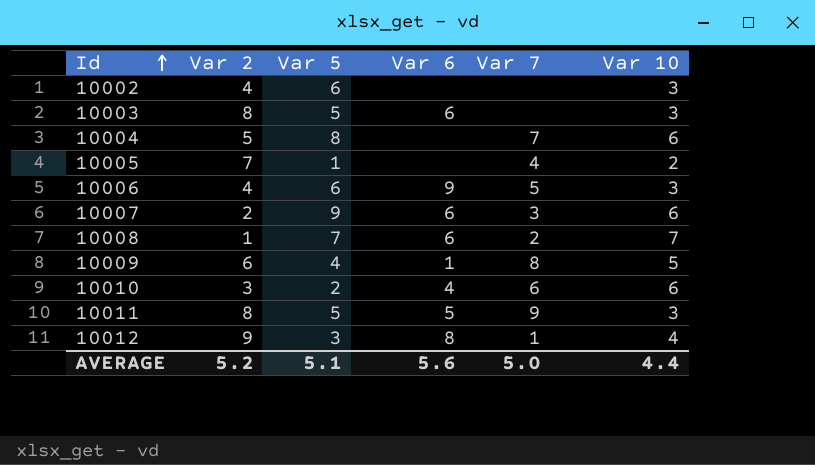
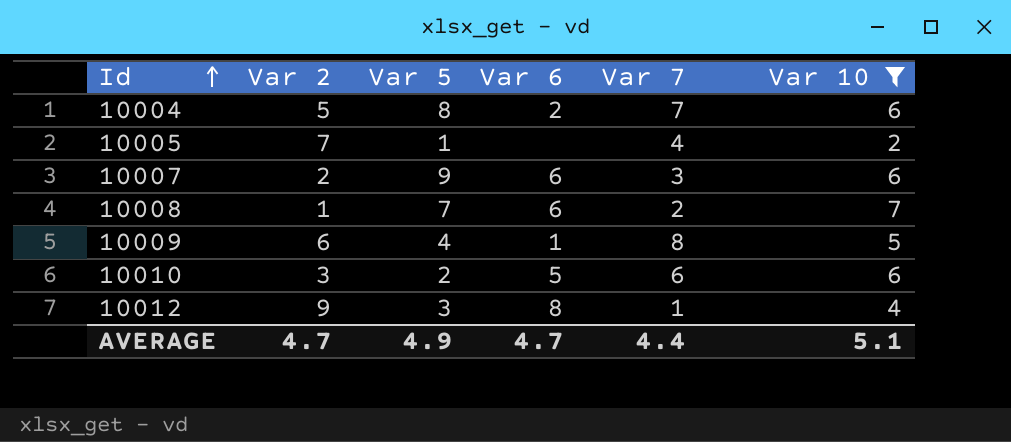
filter: none -> Var 10 != 3
10004 | Var 6: none -> 2
10010 | Var 6: 4 -> 5
AVERAGE | Var 2: 5.2 -> 4.7
AVERAGE | Var 5: 5.1 -> 4.9
AVERAGE | Var 6: 5.6 -> 4.7
AVERAGE | Var 7: 5.0 -> 4.4
AVERAGE | Var 10: 4.4 -> 5.1

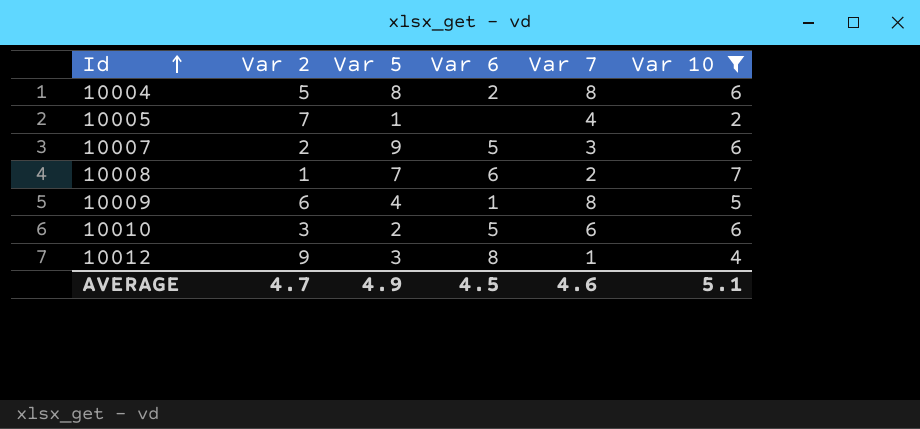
10004 | Var 7: 7 -> 8
10007 | Var 6: 6 -> 5
AVERAGE | Var 6: 4.7 -> 4.5
AVERAGE | Var 7: 4.4 -> 4.6

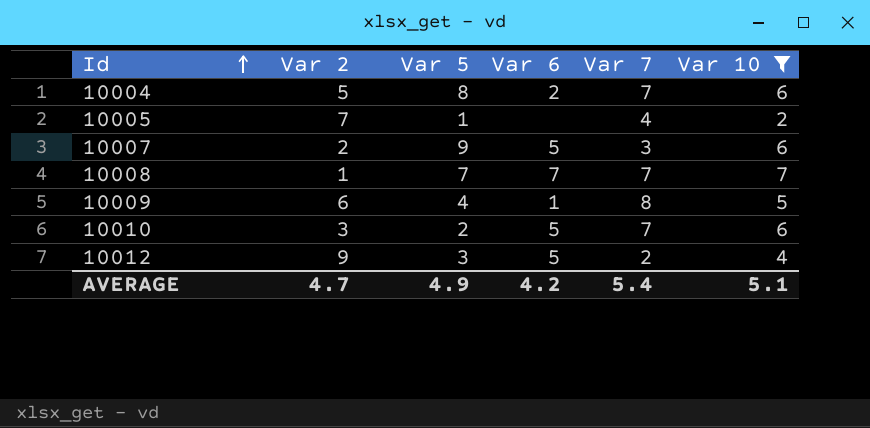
10004 | Var 7: 8 -> 7
10008 | Var 6: 6 -> 7
10008 | Var 7: 2 -> 7
10010 | Var 7: 6 -> 7
10012 | Var 6: 8 -> 5
10012 | Var 7: 1 -> 2
AVERAGE | Var 6: 4.5 -> 4.2
AVERAGE | Var 7: 4.6 -> 5.4

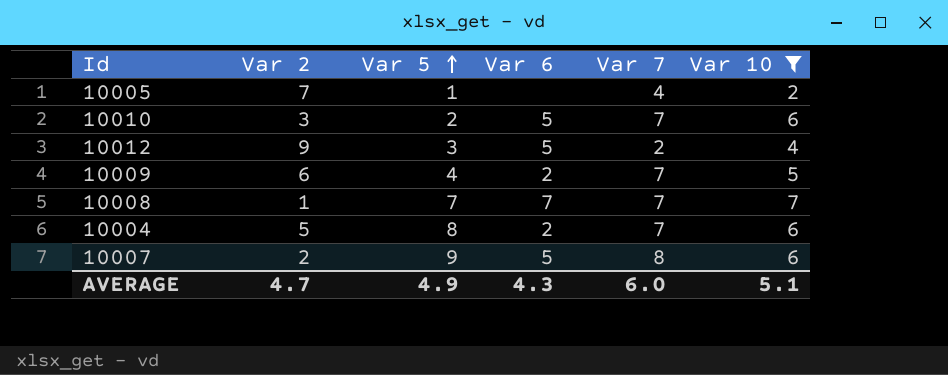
row order: Id ascending -> Var 5 ascending
10009 | Var 6: 1 -> 2
10009 | Var 7: 8 -> 7
10007 | Var 7: 3 -> 8
AVERAGE | Var 6: 4.2 -> 4.3
AVERAGE | Var 7: 5.4 -> 6.0

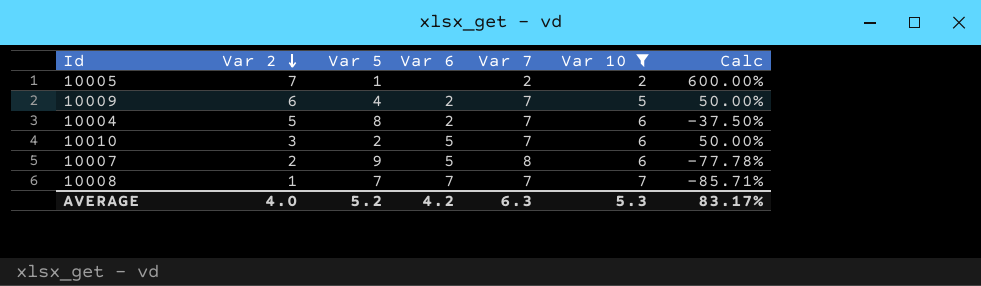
row order: Var 5 ascending -> Var 2 descending
column Calc | formula: none -> ([Var 2] - [Var 5]) / [Var 5]
row 10012: 9 | 3 | 5 | 2 | 4 -> none
10005 | Var 7: 4 -> 2
AVERAGE | Var 2: 4.7 -> 4.0
AVERAGE | Var 5: 4.9 -> 5.2
AVERAGE | Var 6: 4.3 -> 4.2
AVERAGE | Var 7: 6.0 -> 6.3
AVERAGE | Var 10: 5.1 -> 5.3

